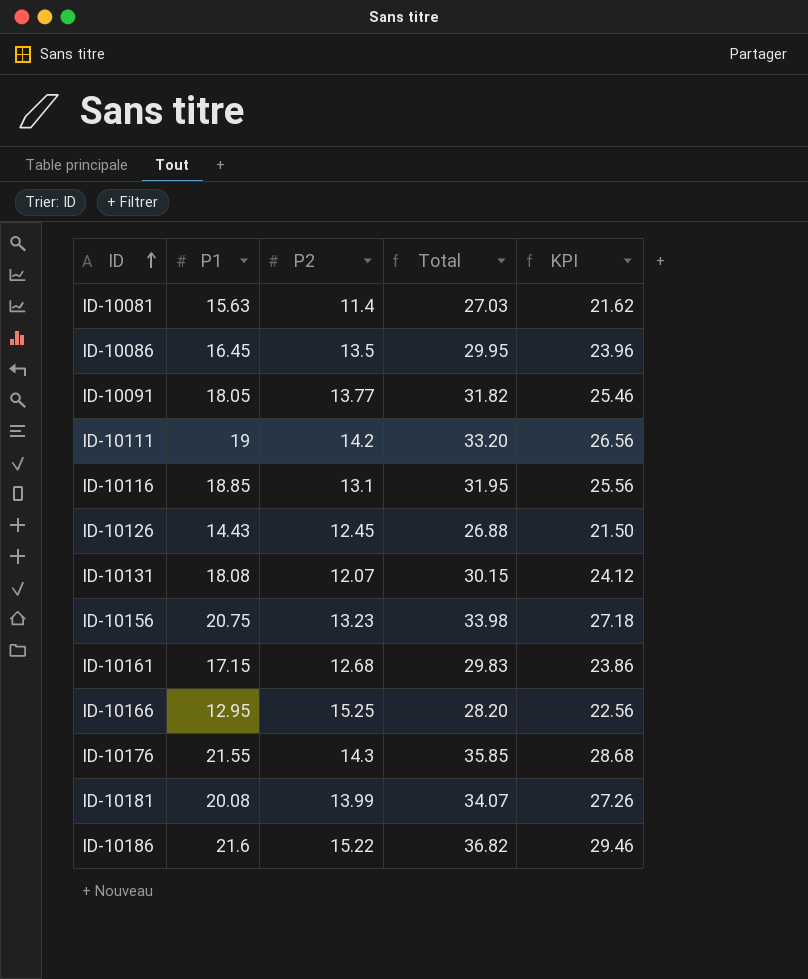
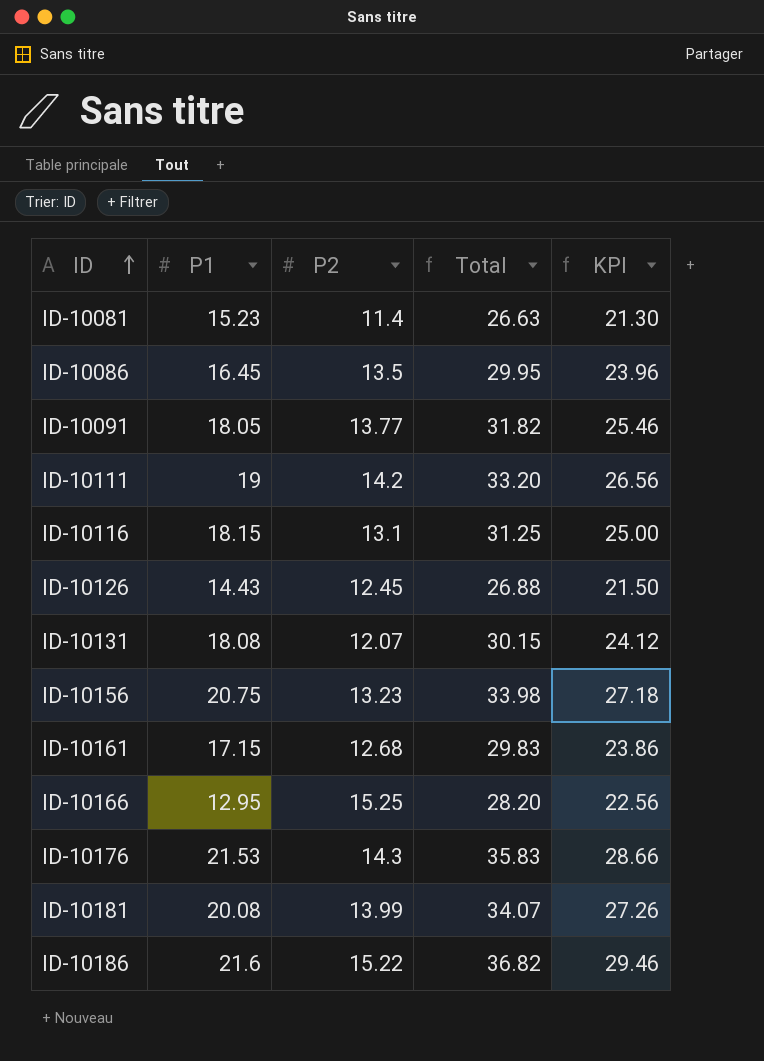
ID-10081 | P1: 15.63 -> 15.23
ID-10081 | Total: 27.03 -> 26.63
ID-10081 | KPI: 21.62 -> 21.30
ID-10116 | P1: 18.85 -> 18.15
ID-10116 | Total: 31.95 -> 31.25
ID-10116 | KPI: 25.56 -> 25.00
ID-10176 | P1: 21.55 -> 21.53
ID-10176 | Total: 35.85 -> 35.83
ID-10176 | KPI: 28.68 -> 28.66

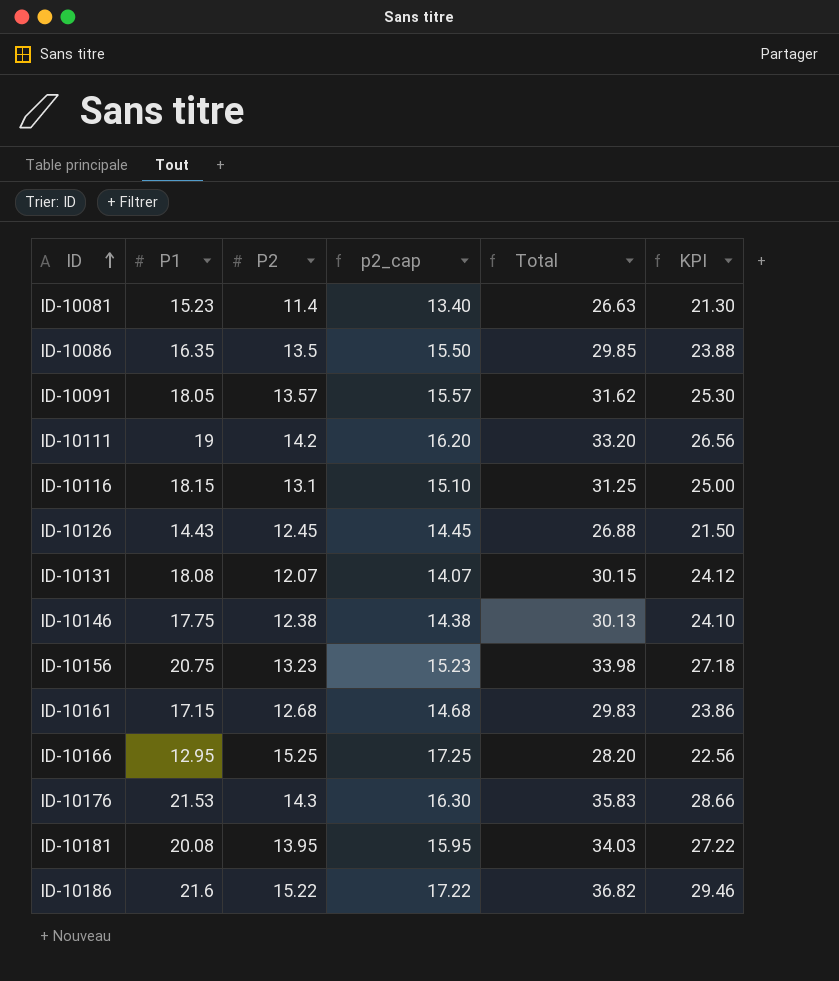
column p2_cap | formula: none -> [P2] + 2
ID-10086 | P1: 16.45 -> 16.35
ID-10086 | Total: 29.95 -> 29.85
ID-10086 | KPI: 23.96 -> 23.88
ID-10091 | P2: 13.77 -> 13.57
ID-10091 | Total: 31.82 -> 31.62
ID-10091 | KPI: 25.46 -> 25.30
row ID-10146: none -> 17.75 | 12.38 | 14.38 | 30.13 | 24.10
ID-10181 | P2: 13.99 -> 13.95
ID-10181 | Total: 34.07 -> 34.03
ID-10181 | KPI: 27.26 -> 27.22

